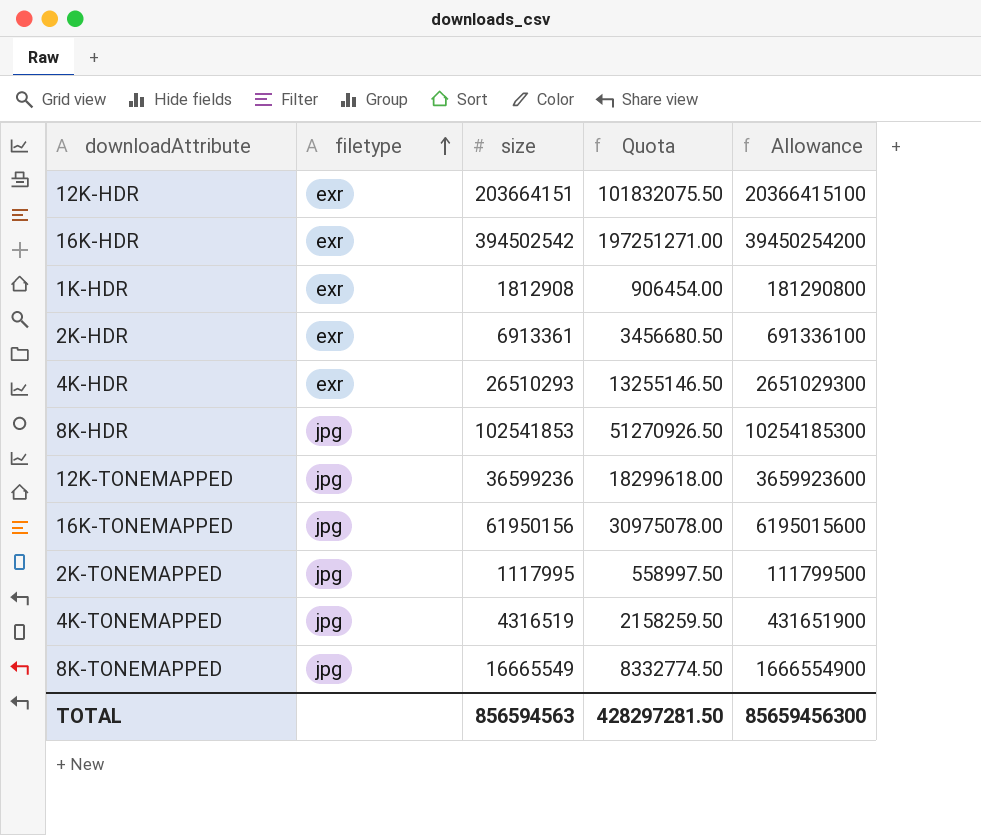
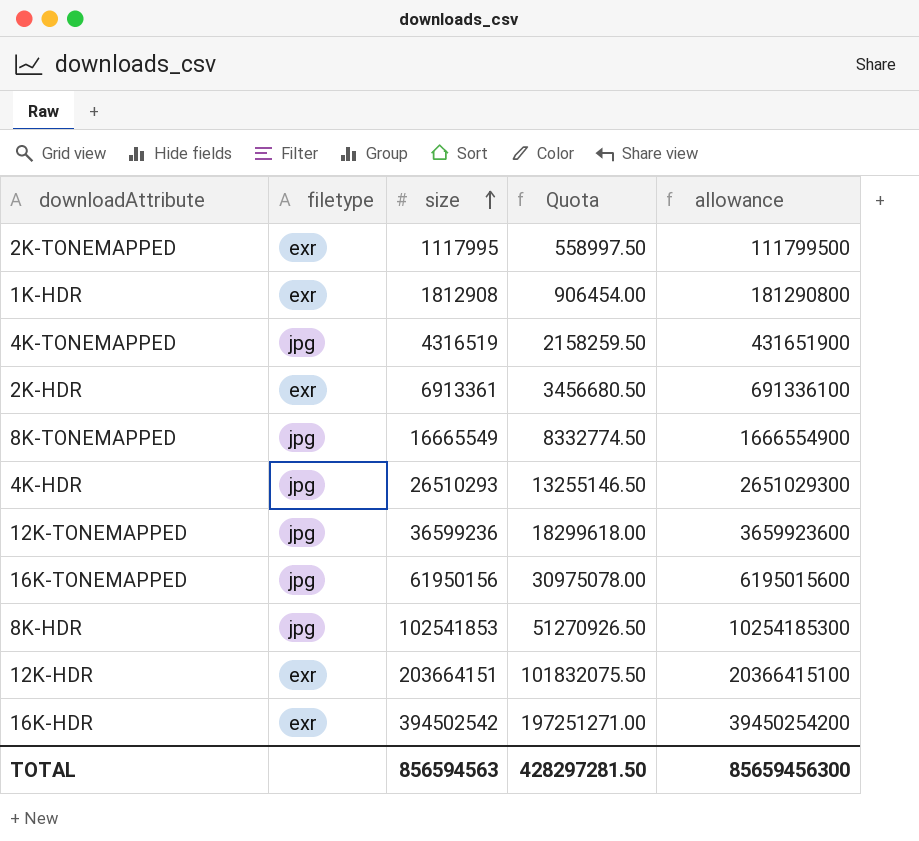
row order: filetype ascending -> size ascending
column name: Allowance -> allowance
2K-TONEMAPPED | filetype: jpg -> exr
4K-HDR | filetype: exr -> jpg

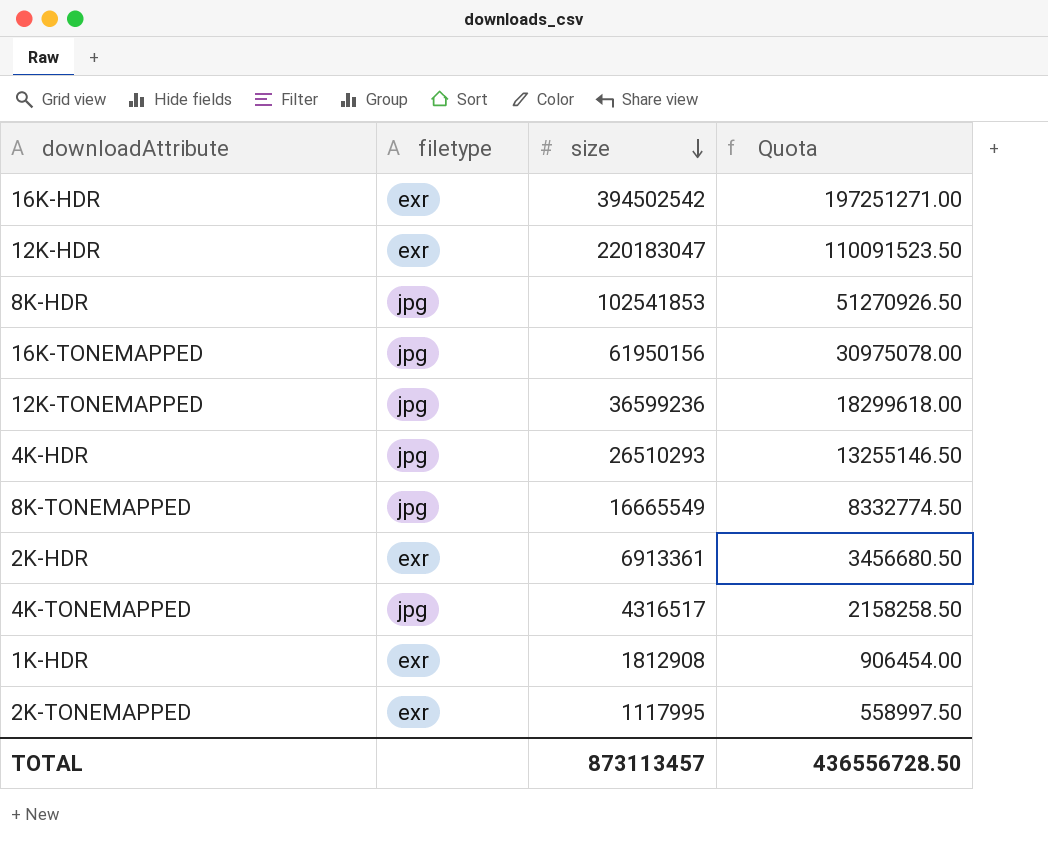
row order: size ascending -> size descending
column allowance | formula: [size] * 100 -> none
12K-HDR | size: 203664151 -> 220183047
12K-HDR | Quota: 101832075.50 -> 110091523.50
4K-TONEMAPPED | size: 4316519 -> 4316517
4K-TONEMAPPED | Quota: 2158259.50 -> 2158258.50
TOTAL | size: 856594563 -> 873113457
TOTAL | Quota: 428297281.50 -> 436556728.50

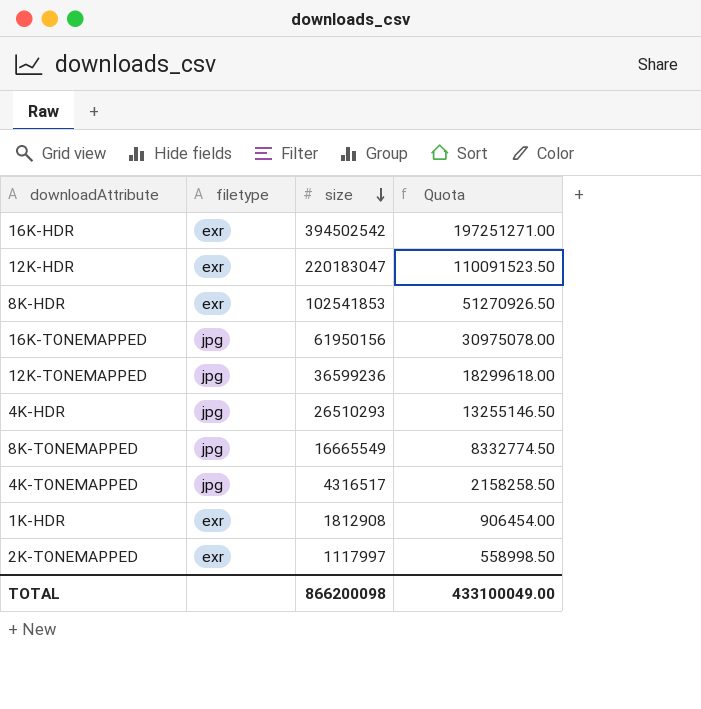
row 2K-HDR: exr | 6913361 | 3456680.50 -> none
8K-HDR | filetype: jpg -> exr
2K-TONEMAPPED | size: 1117995 -> 1117997
2K-TONEMAPPED | Quota: 558997.50 -> 558998.50
TOTAL | size: 873113457 -> 866200098
TOTAL | Quota: 436556728.50 -> 433100049.00

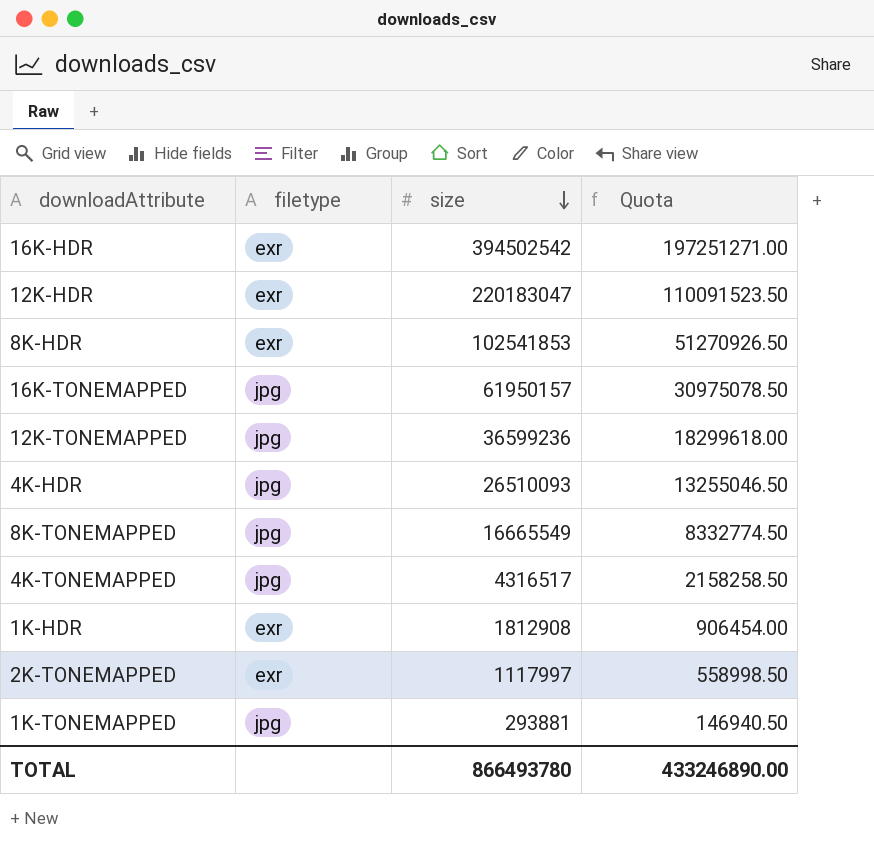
16K-TONEMAPPED | size: 61950156 -> 61950157
16K-TONEMAPPED | Quota: 30975078.00 -> 30975078.50
4K-HDR | size: 26510293 -> 26510093
4K-HDR | Quota: 13255146.50 -> 13255046.50
row 1K-TONEMAPPED: none -> jpg | 293881 | 146940.50
TOTAL | size: 866200098 -> 866493780
TOTAL | Quota: 433100049.00 -> 433246890.00

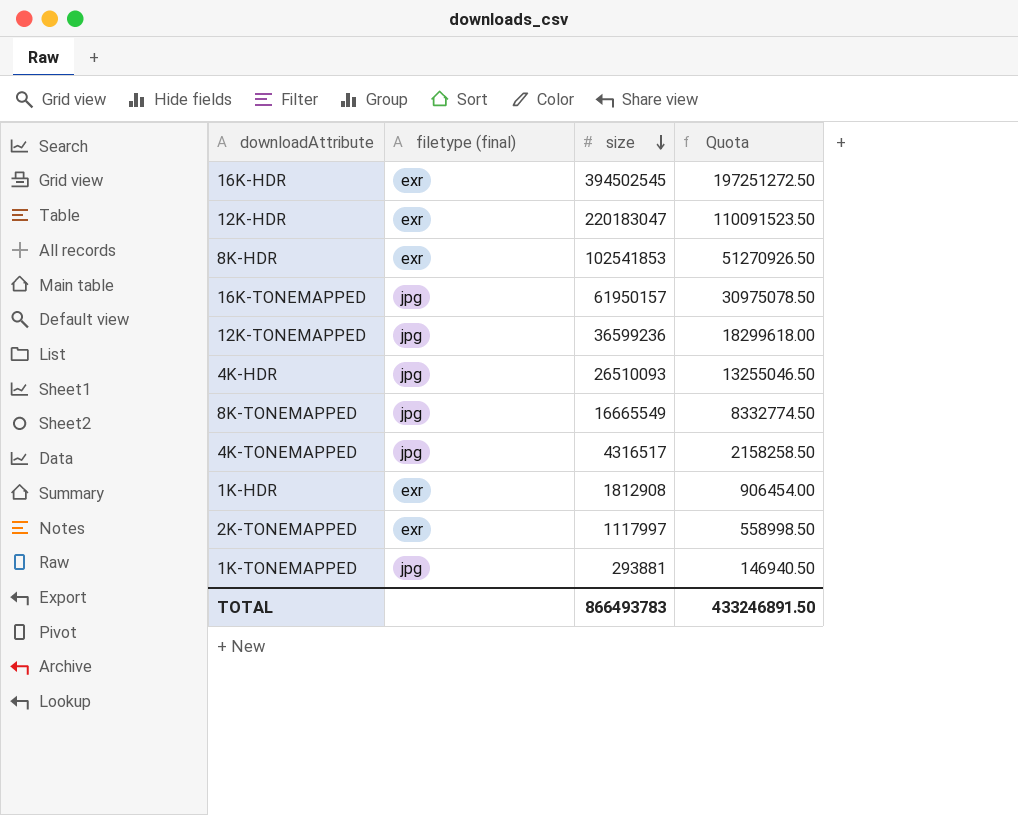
column name: filetype -> filetype (final)
16K-HDR | size: 394502542 -> 394502545
16K-HDR | Quota: 197251271.00 -> 197251272.50
TOTAL | size: 866493780 -> 866493783
TOTAL | Quota: 433246890.00 -> 433246891.50

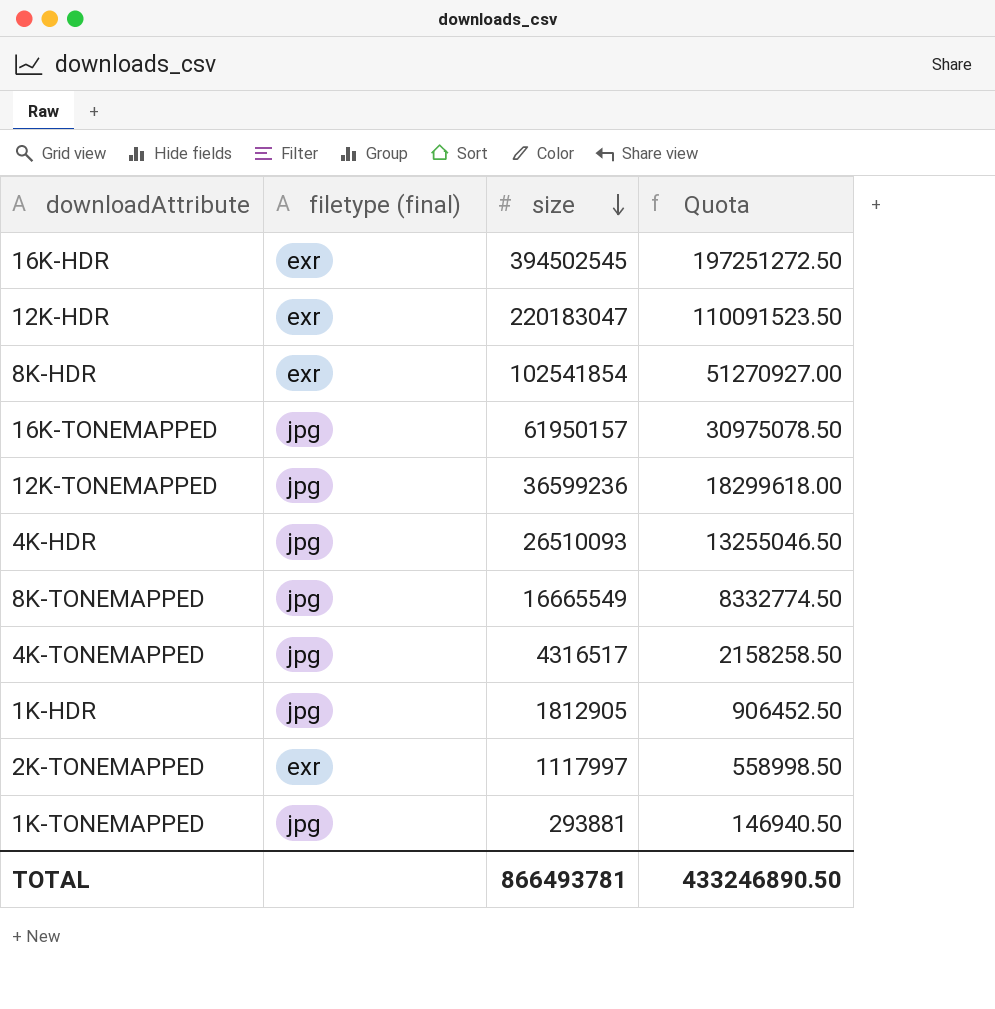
8K-HDR | size: 102541853 -> 102541854
8K-HDR | Quota: 51270926.50 -> 51270927.00
1K-HDR | filetype (final): exr -> jpg
1K-HDR | size: 1812908 -> 1812905
1K-HDR | Quota: 906454.00 -> 906452.50
TOTAL | size: 866493783 -> 866493781
TOTAL | Quota: 433246891.50 -> 433246890.50

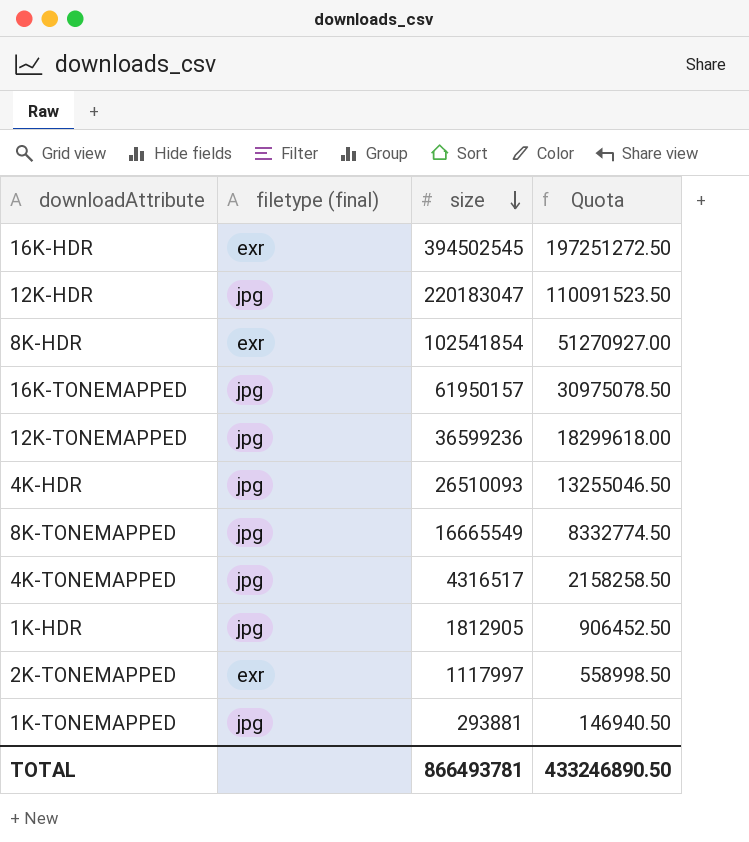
12K-HDR | filetype (final): exr -> jpg

